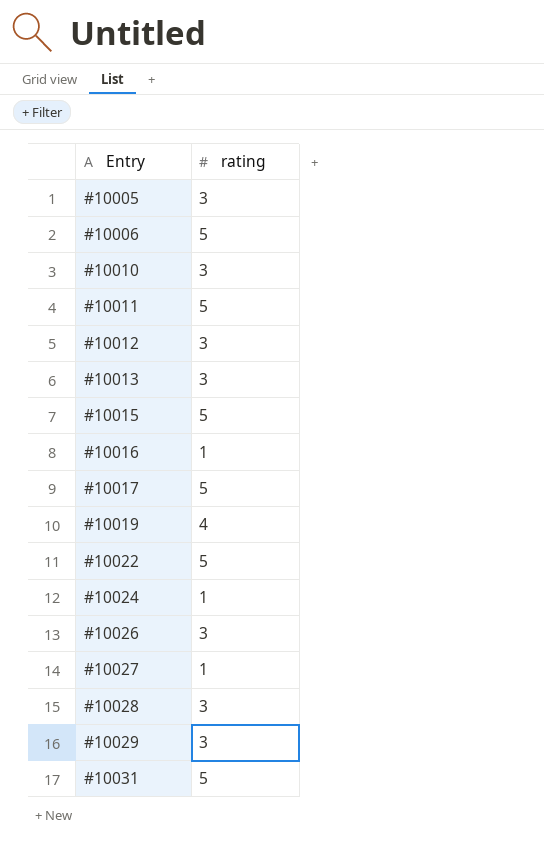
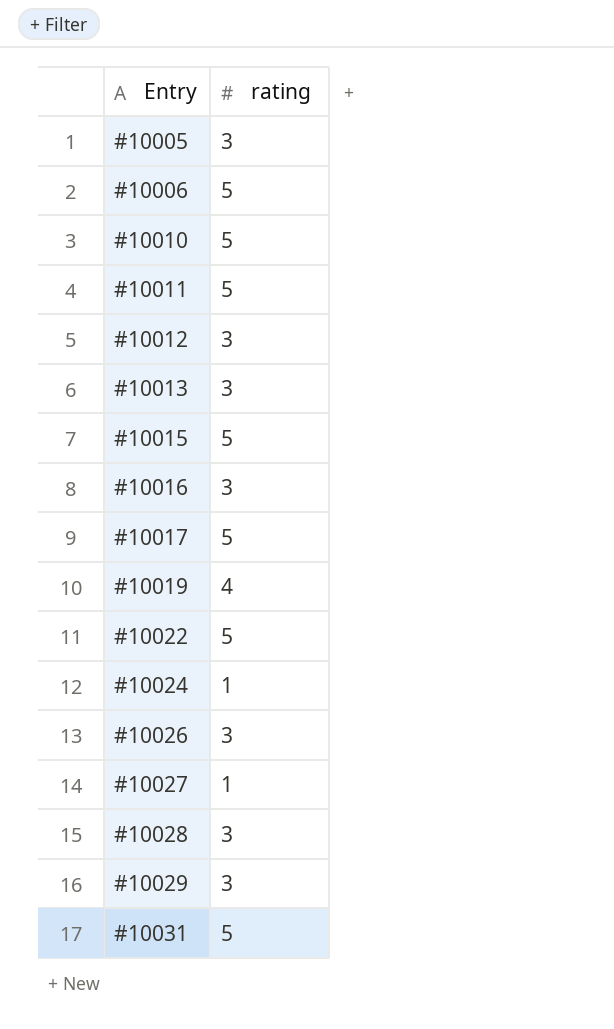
#10010 | rating: 3 -> 5
#10016 | rating: 1 -> 3

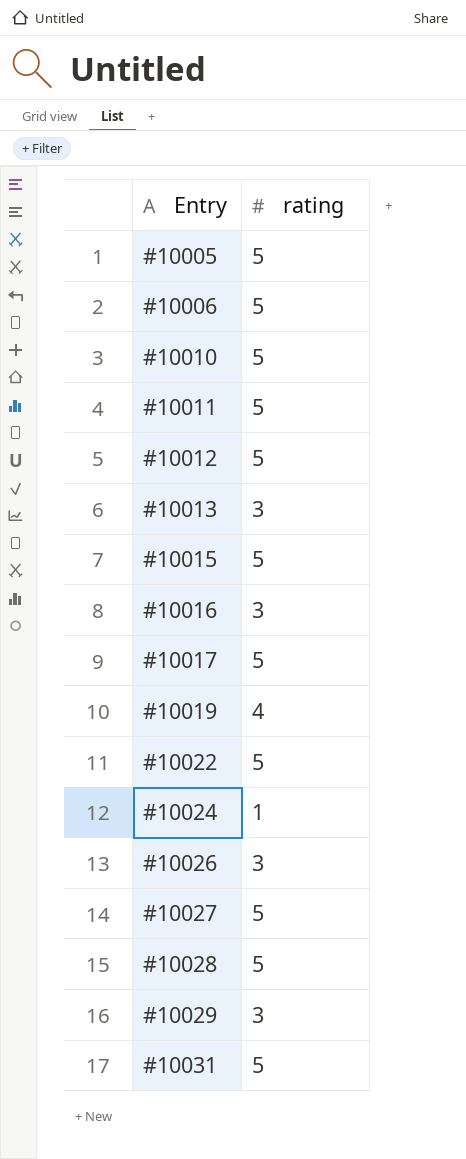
#10005 | rating: 3 -> 5
#10012 | rating: 3 -> 5
#10027 | rating: 1 -> 5
#10028 | rating: 3 -> 5

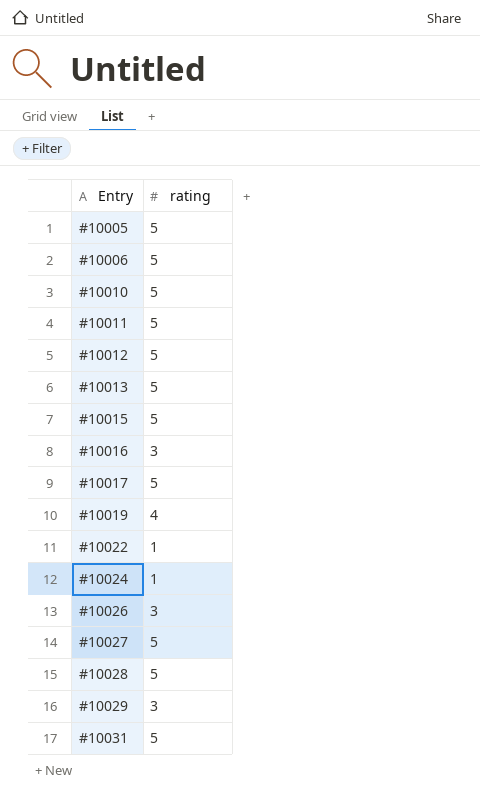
#10013 | rating: 3 -> 5
#10022 | rating: 5 -> 1

